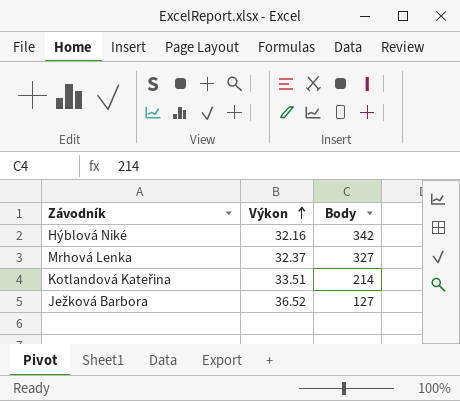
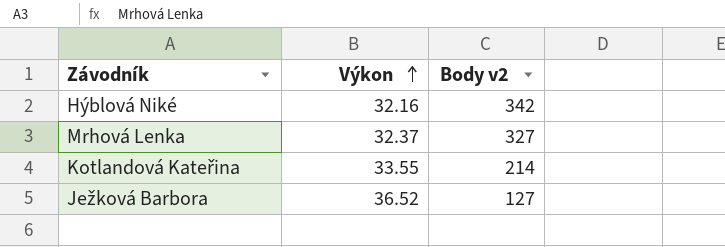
column name: Body -> Body v2
Kotlandová Kateřina | Výkon: 33.51 -> 33.55

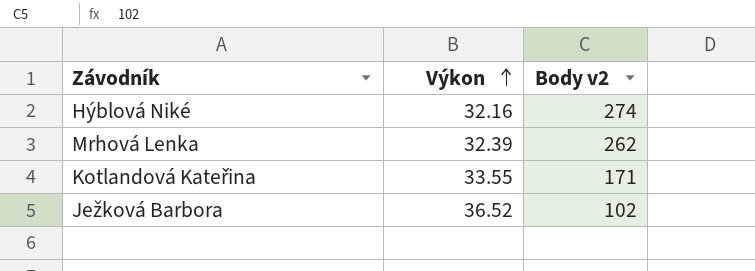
Hýblová Niké | Body v2: 342 -> 274
Mrhová Lenka | Výkon: 32.37 -> 32.39
Mrhová Lenka | Body v2: 327 -> 262
Kotlandová Kateřina | Body v2: 214 -> 171
Ježková Barbora | Body v2: 127 -> 102

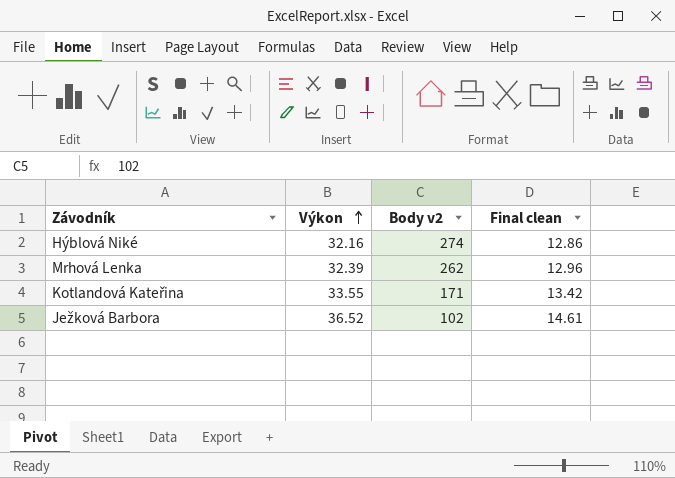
column Final clean | formula: none -> [Výkon] * 0.4

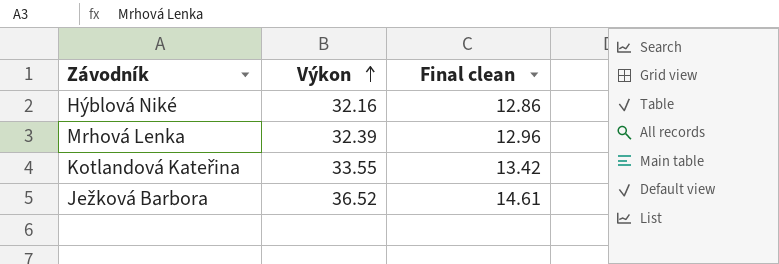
column Body v2 | position: 3 -> none

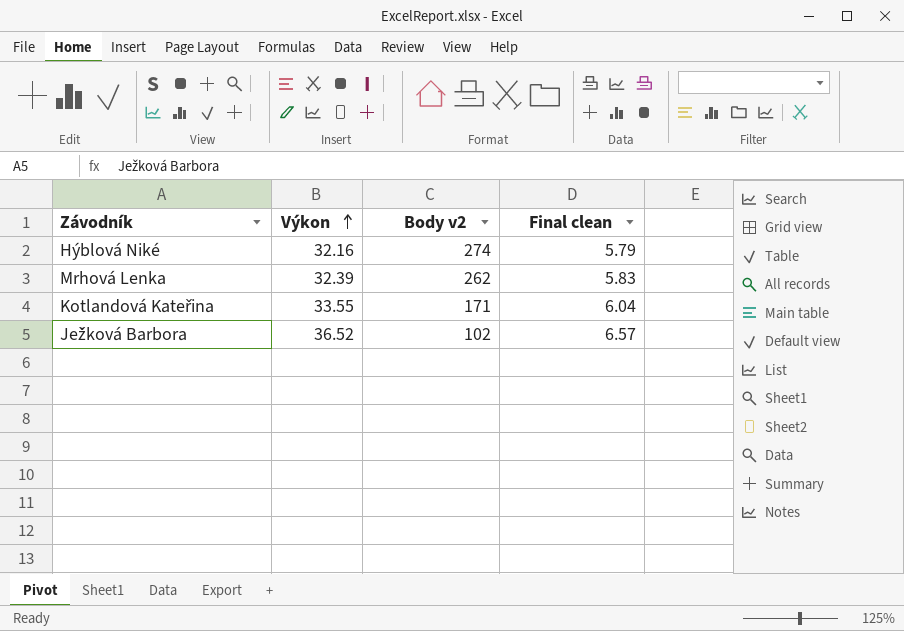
column Body v2 | position: none -> 3
column Final clean | formula: [Výkon] * 0.4 -> [Výkon] * 0.18

